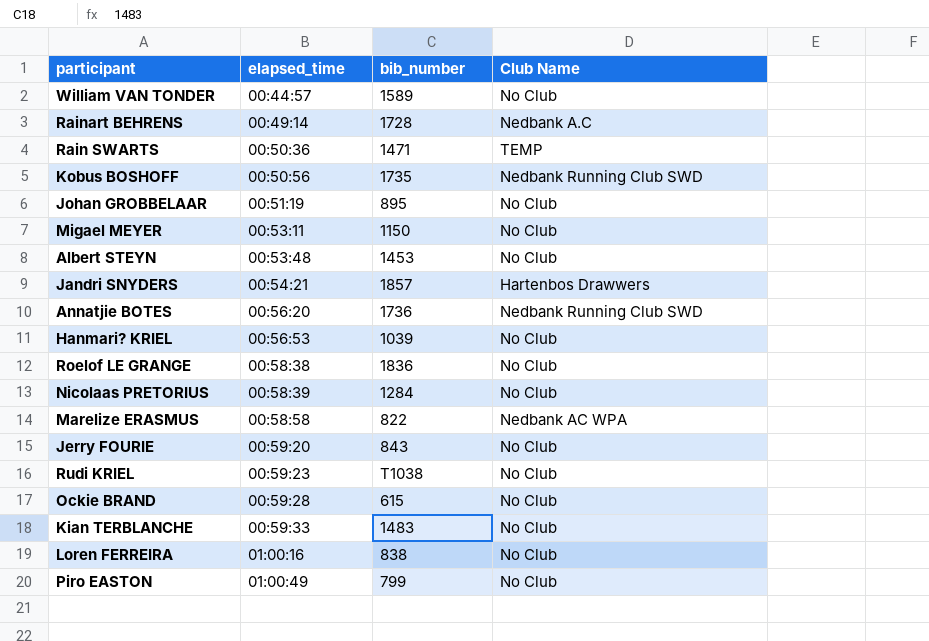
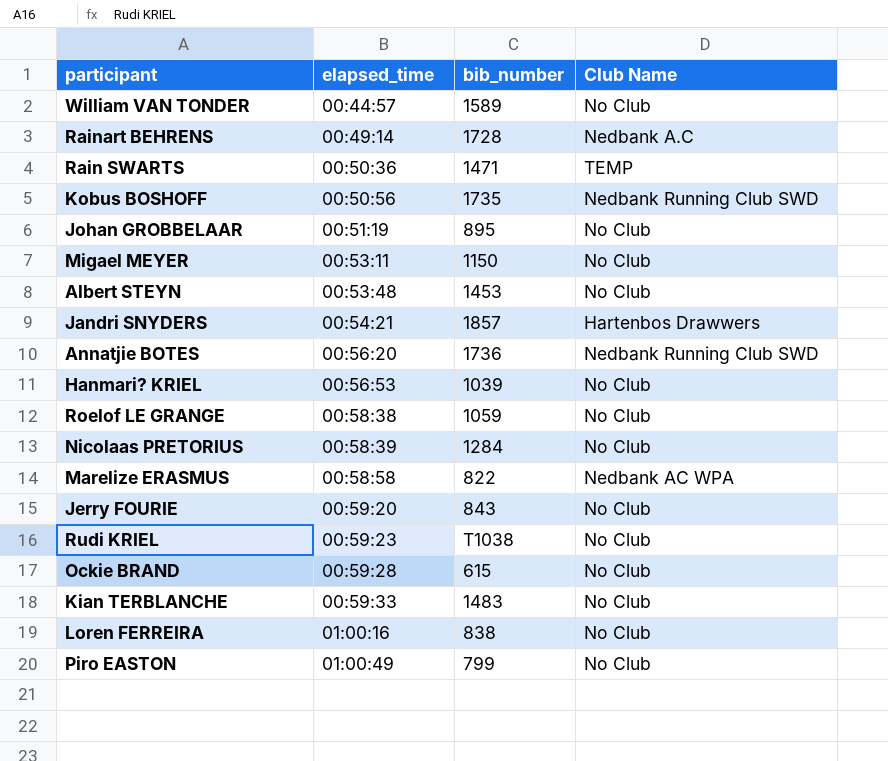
Roelof LE GRANGE | bib_number: 1836 -> 1059

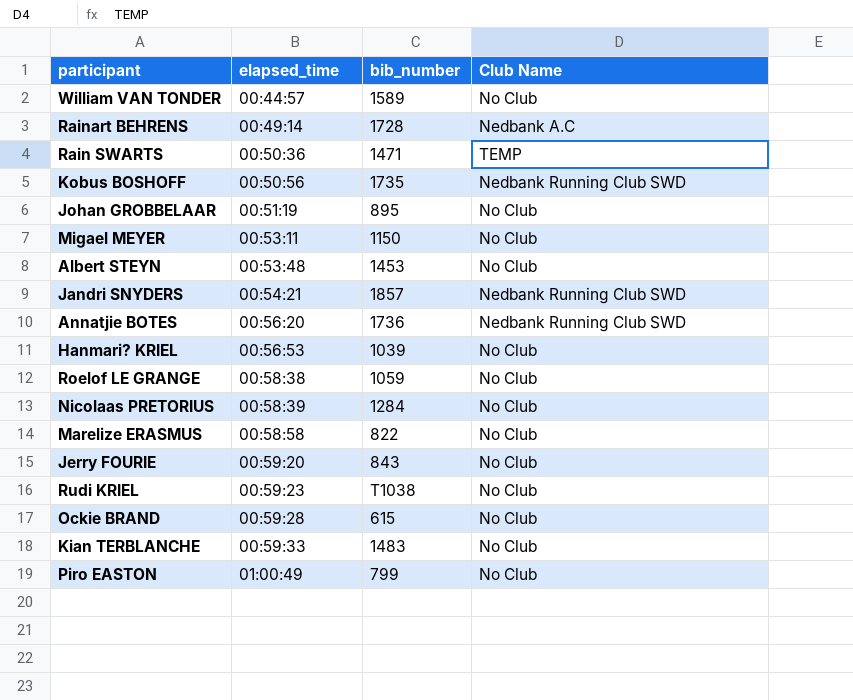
row Loren FERREIRA: 01:00:16 | 838 | No Club -> none
Jandri SNYDERS | Club Name: Hartenbos Drawwers -> Nedbank Running Club SWD
Marelize ERASMUS | Club Name: Nedbank AC WPA -> No Club

